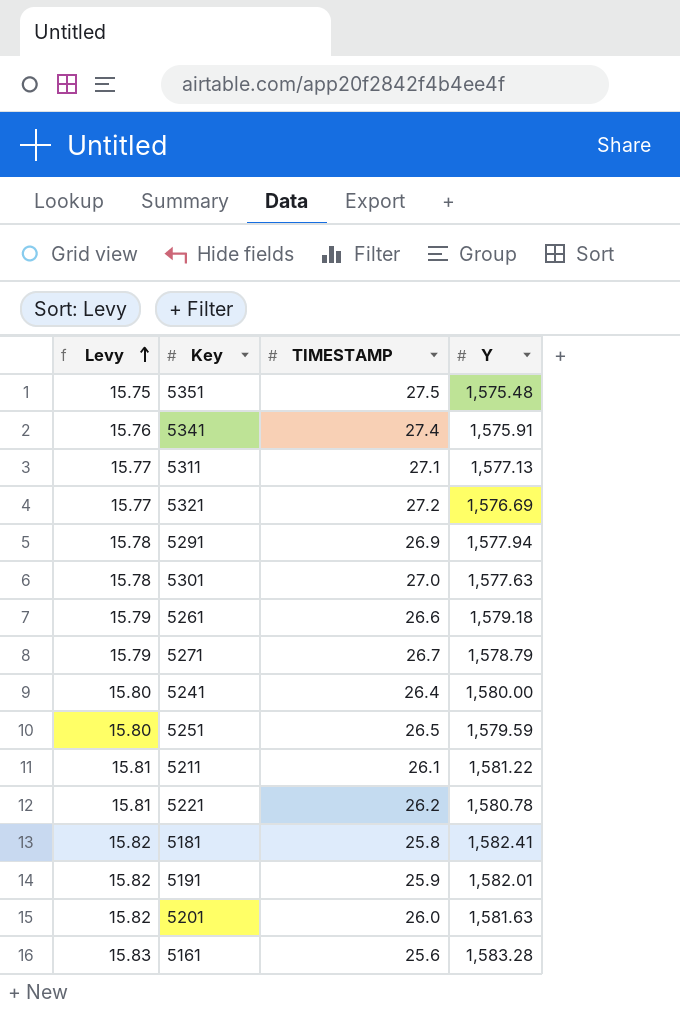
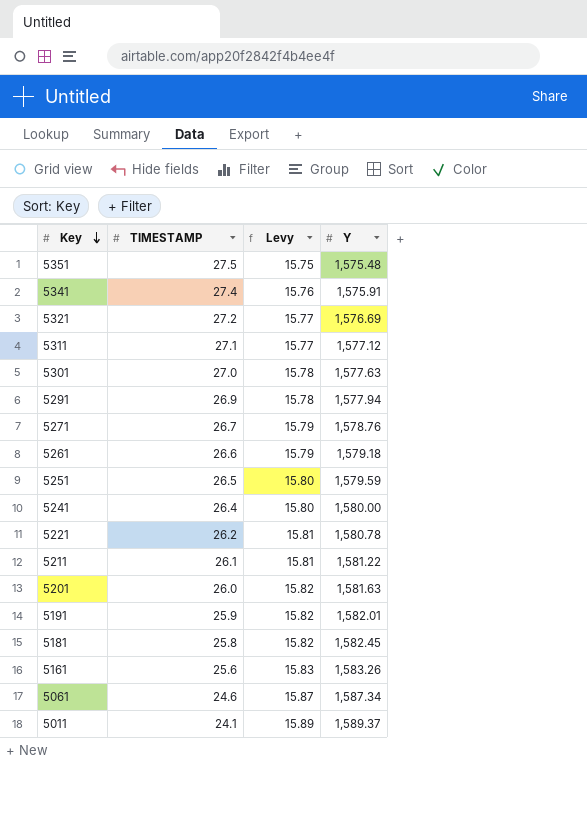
row order: Levy ascending -> Key descending
column Levy | position: 1 -> 3
5311 | Y: 1,577.13 -> 1,577.12
5271 | Y: 1,578.79 -> 1,578.76
5181 | Y: 1,582.41 -> 1,582.45
5161 | Y: 1,583.28 -> 1,583.26
row 5061: none -> 24.6 | 15.87 | 1,587.34
row 5011: none -> 24.1 | 15.89 | 1,589.37

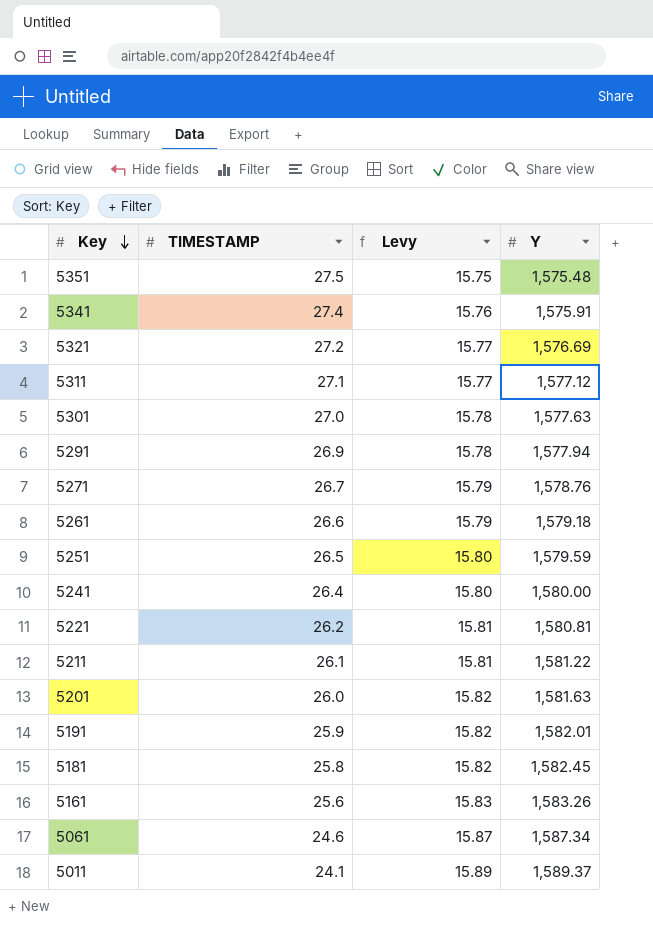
5221 | Y: 1,580.78 -> 1,580.81

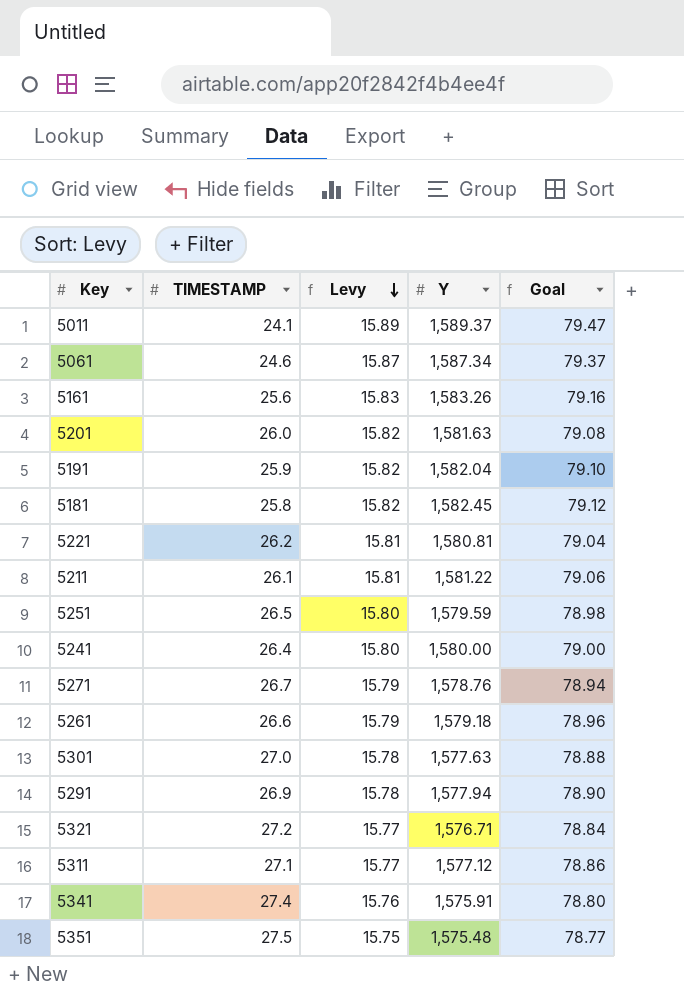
row order: Key descending -> Levy descending
column Goal | formula: none -> [Y] * 0.05
5191 | Y: 1,582.01 -> 1,582.04
5321 | Y: 1,576.69 -> 1,576.71

